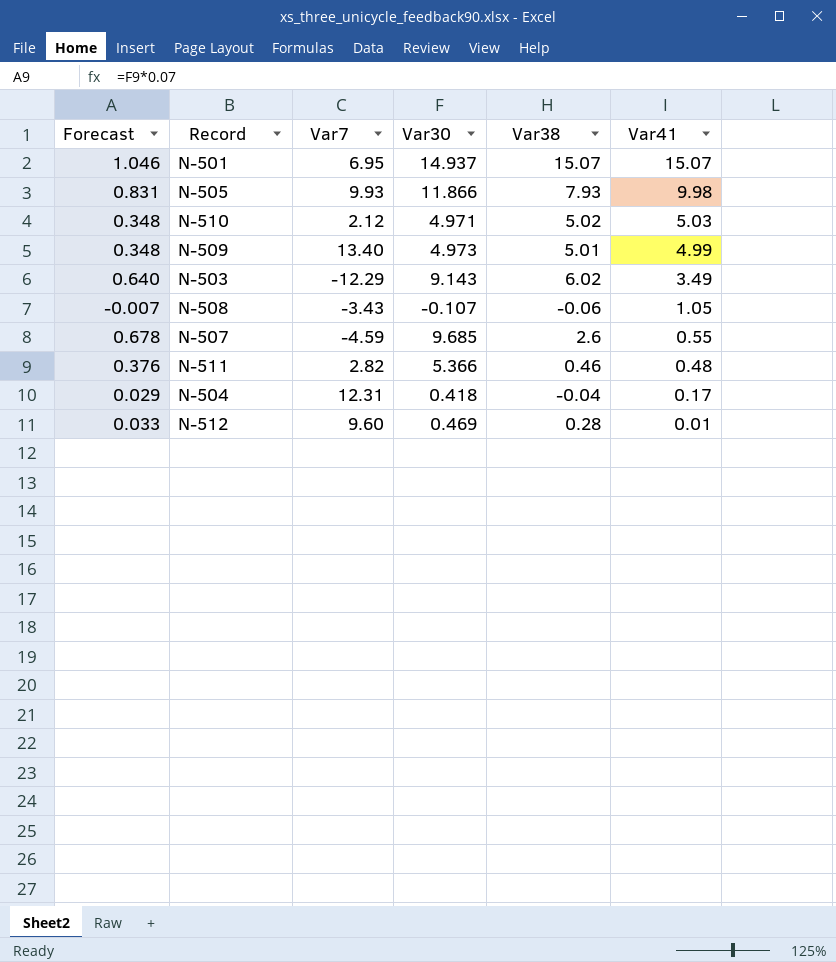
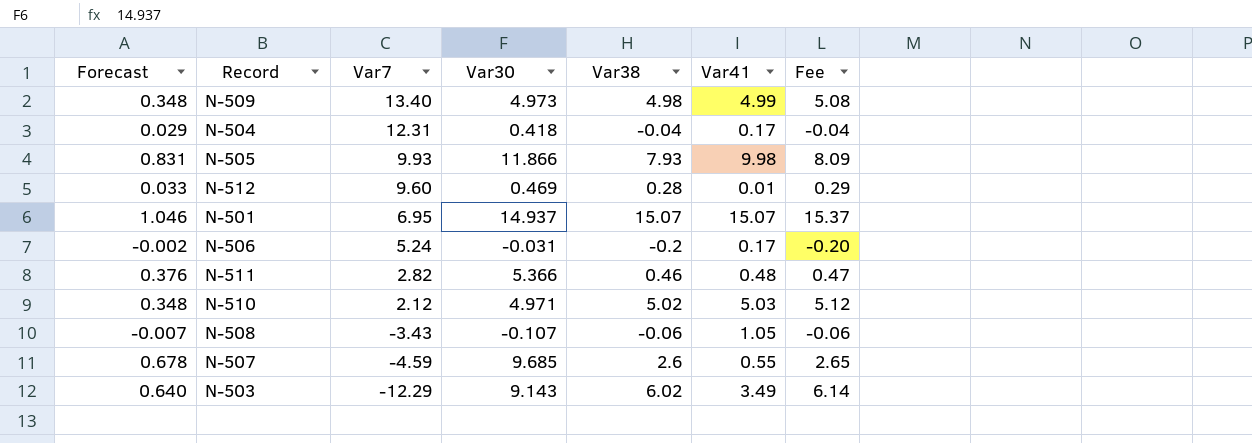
row order: Var41 descending -> Var7 descending
column Fee | formula: none -> [Var38] * 1.02
N-509 | Var38: 5.01 -> 4.98
row N-506: none -> -0.002 | 5.24 | -0.031 | -0.2 | 0.17 | -0.20

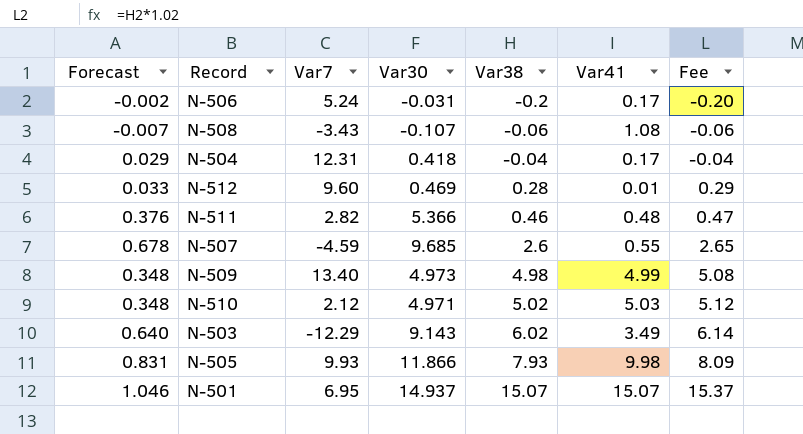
row order: Var7 descending -> Var38 ascending
N-508 | Var41: 1.05 -> 1.08

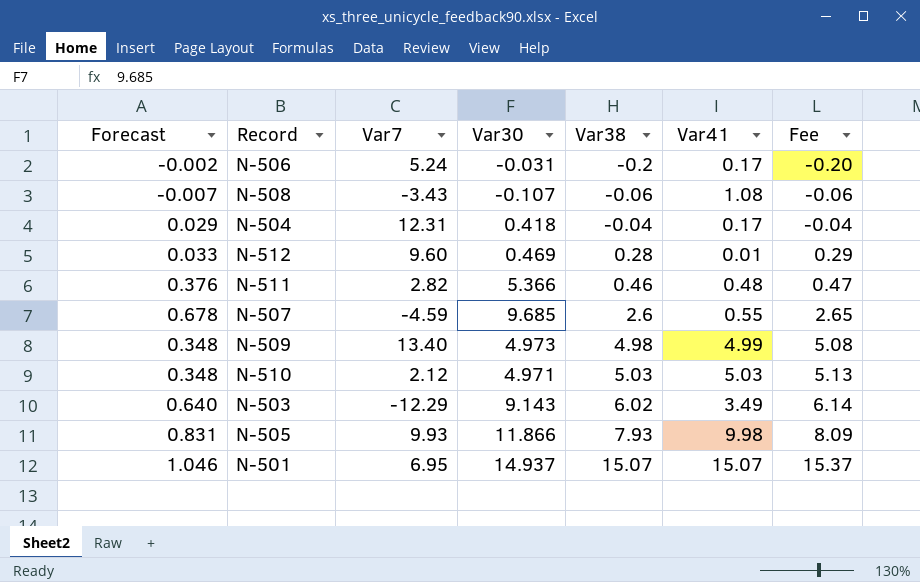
N-510 | Var38: 5.02 -> 5.03
N-510 | Fee: 5.12 -> 5.13

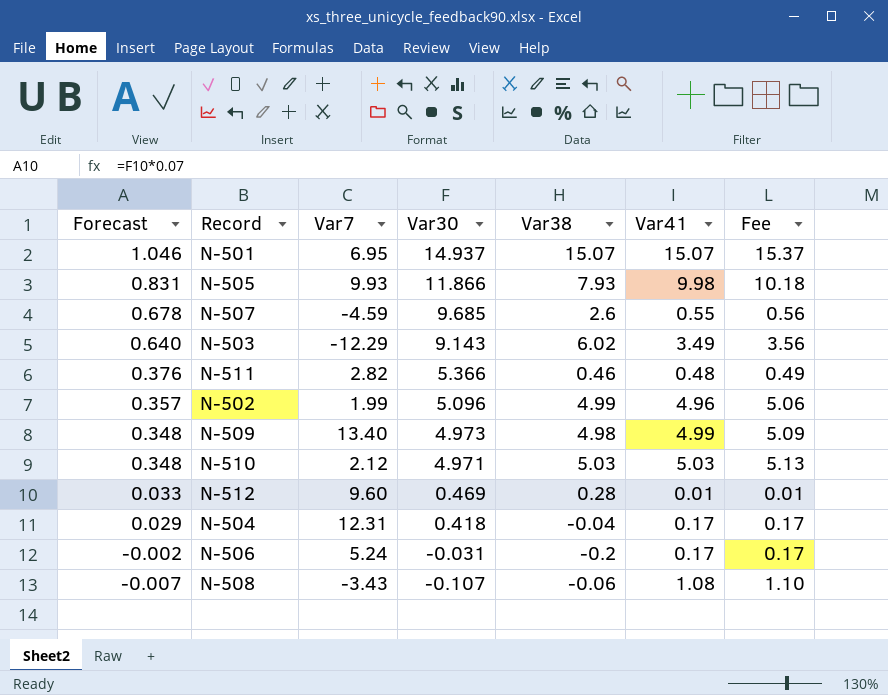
row order: Var38 ascending -> Forecast descending
column Fee | formula: [Var38] * 1.02 -> [Var41] * 1.02
row N-502: none -> 0.357 | 1.99 | 5.096 | 4.99 | 4.96 | 5.06

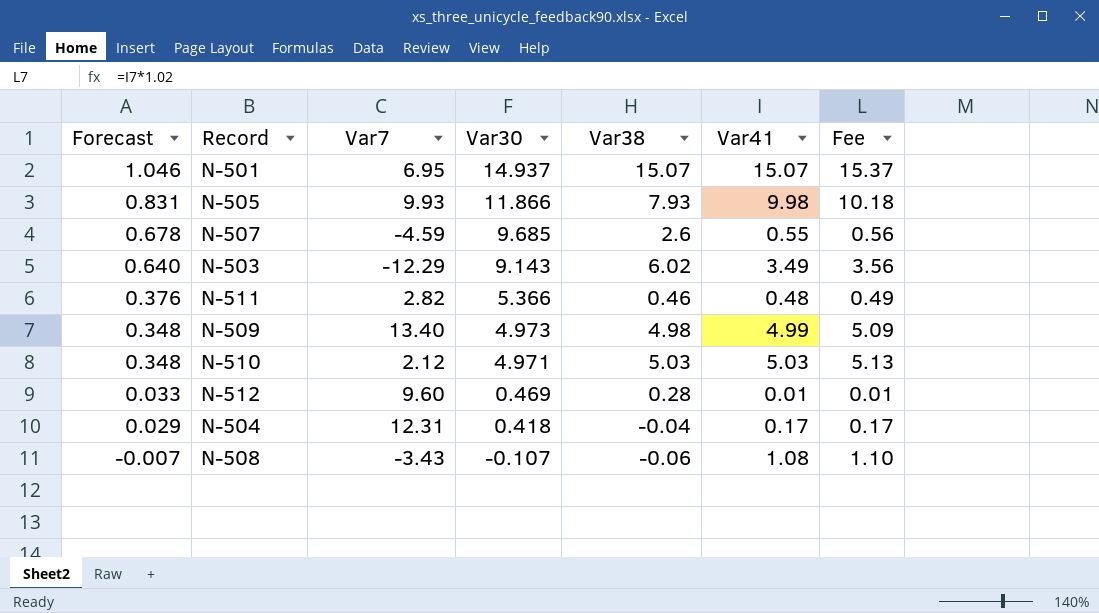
row N-502: 0.357 | 1.99 | 5.096 | 4.99 | 4.96 | 5.06 -> none
row N-506: -0.002 | 5.24 | -0.031 | -0.2 | 0.17 | 0.17 -> none

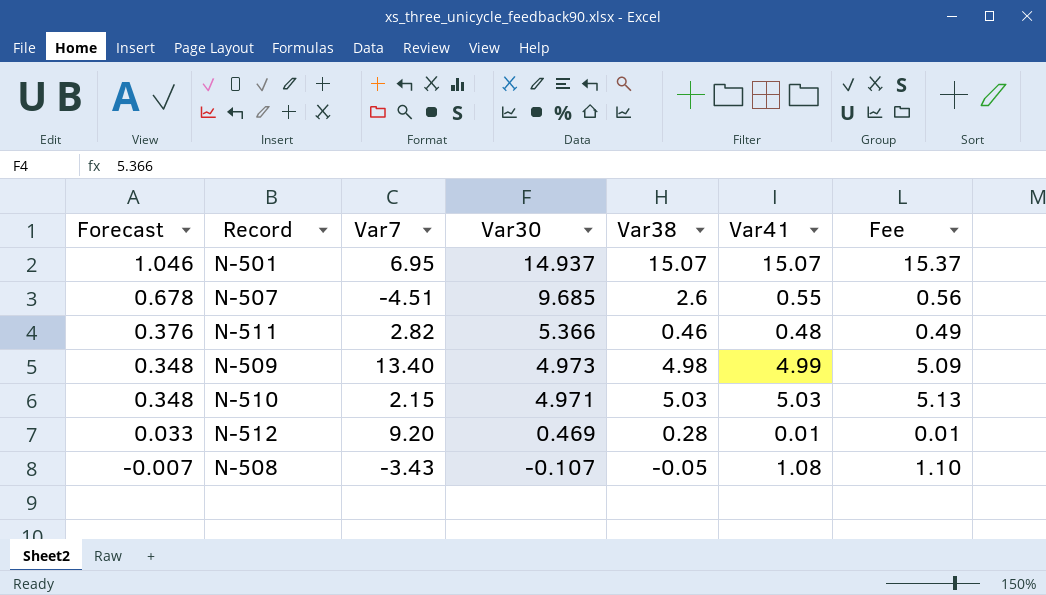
row N-505: 0.831 | 9.93 | 11.866 | 7.93 | 9.98 | 10.18 -> none
row N-503: 0.640 | -12.29 | 9.143 | 6.02 | 3.49 | 3.56 -> none
row N-504: 0.029 | 12.31 | 0.418 | -0.04 | 0.17 | 0.17 -> none
N-507 | Var7: -4.59 -> -4.51
N-510 | Var7: 2.12 -> 2.15
N-512 | Var7: 9.60 -> 9.20
N-508 | Var38: -0.06 -> -0.05

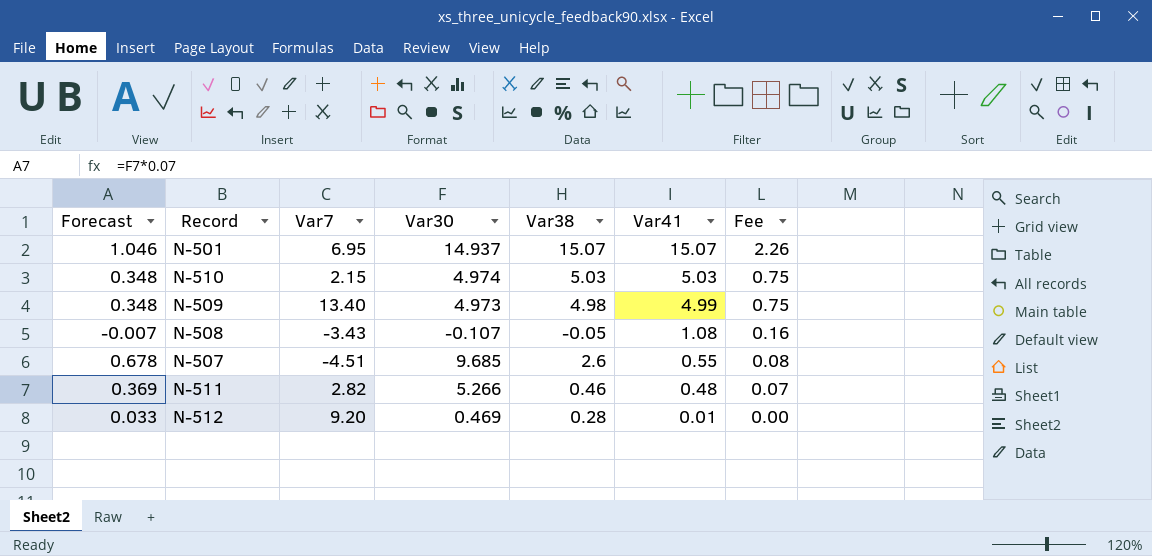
row order: Forecast descending -> Var41 descending
column Fee | formula: [Var41] * 1.02 -> [Var41] * 0.15
N-510 | Var30: 4.971 -> 4.974
N-511 | Forecast: 0.376 -> 0.369
N-511 | Var30: 5.366 -> 5.266

